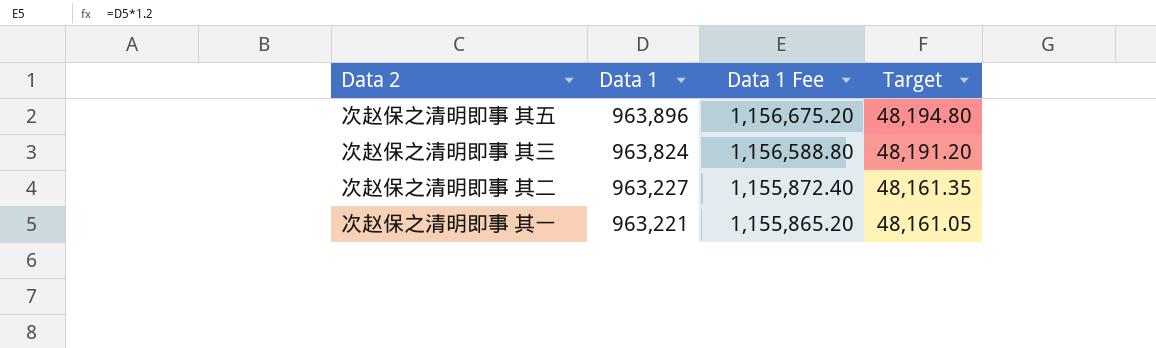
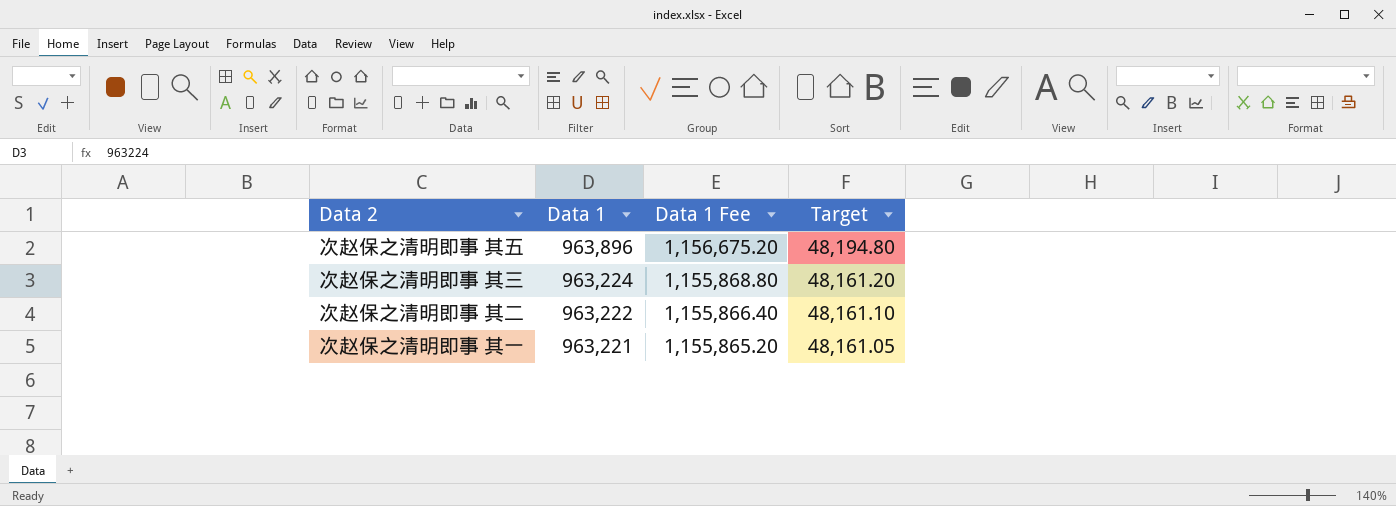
次赵保之清明即事 其三 | Data 1: 963,824 -> 963,224
次赵保之清明即事 其三 | Data 1 Fee: 1,156,588.80 -> 1,155,868.80
次赵保之清明即事 其三 | Target: 48,191.20 -> 48,161.20
次赵保之清明即事 其二 | Data 1: 963,227 -> 963,222
次赵保之清明即事 其二 | Data 1 Fee: 1,155,872.40 -> 1,155,866.40
次赵保之清明即事 其二 | Target: 48,161.35 -> 48,161.10

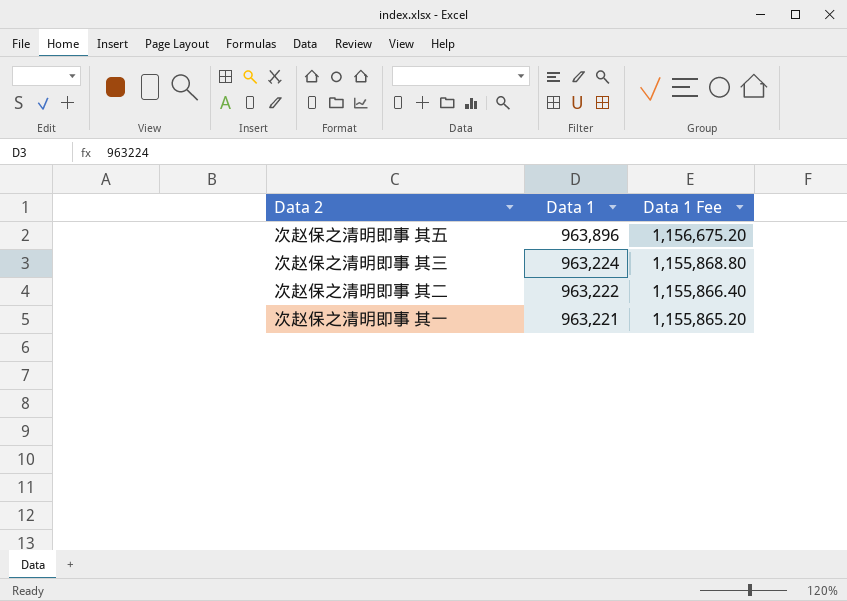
column Target | formula: [Data 1] * 0.05 -> none

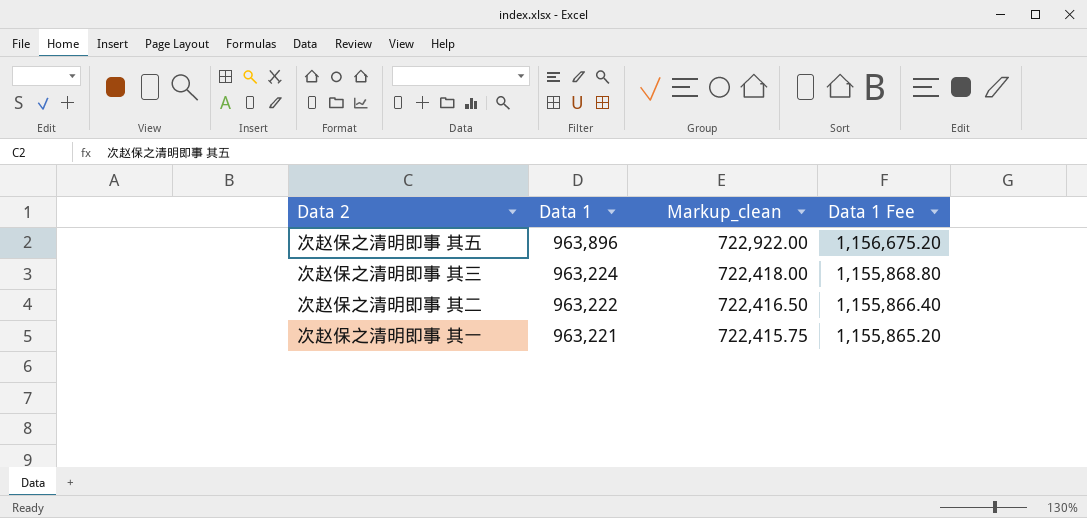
column Markup_clean | formula: none -> [Data 1] * 0.75

